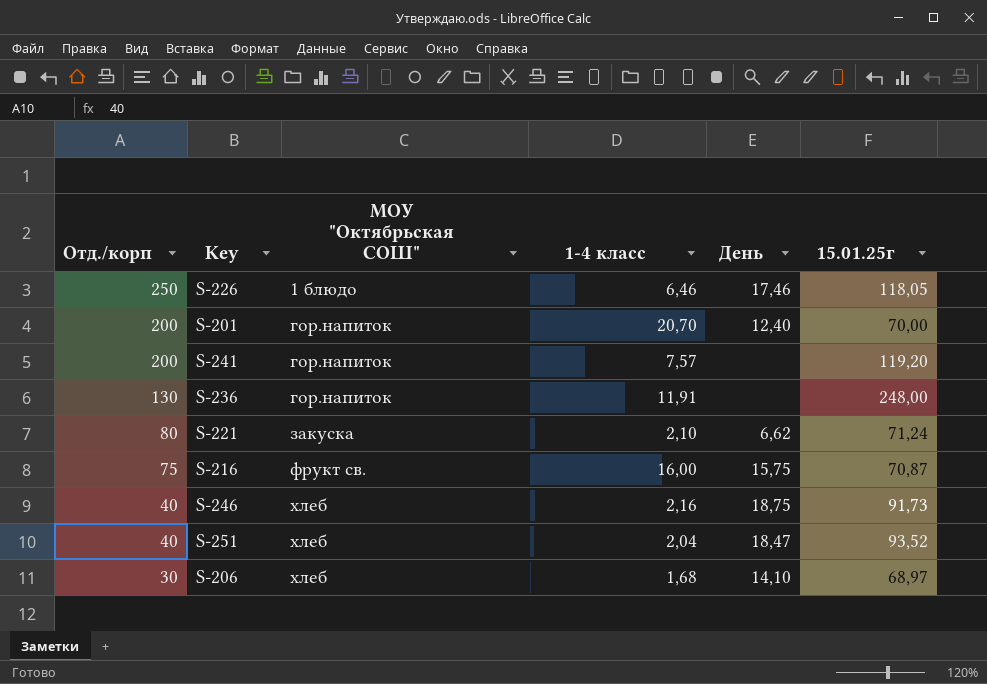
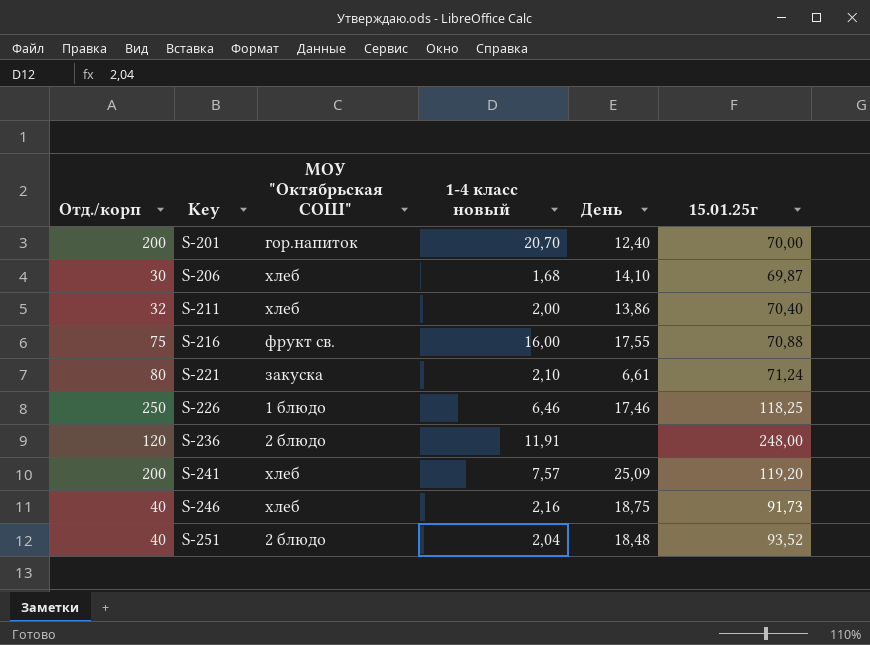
row order: Отд./корп descending -> Key ascending
column name: 1-4 класс -> 1-4 класс новый
S-206 | 15.01.25г: 68,97 -> 69,87
row S-211: none -> 32 | хлеб | 2,00 | 13,86 | 70,40
S-216 | День: 15,75 -> 17,55
S-216 | 15.01.25г: 70,87 -> 70,88
S-221 | День: 6,62 -> 6,61
S-226 | 15.01.25г: 118,05 -> 118,25
S-236 | Отд./корп: 130 -> 120
S-236 | МОУ "Октябрьская СОШ": гор.напиток -> 2 блюдо
S-241 | МОУ "Октябрьская СОШ": гор.напиток -> хлеб
S-241 | День: none -> 25,09
S-251 | МОУ "Октябрьская СОШ": хлеб -> 2 блюдо
S-251 | День: 18,47 -> 18,48

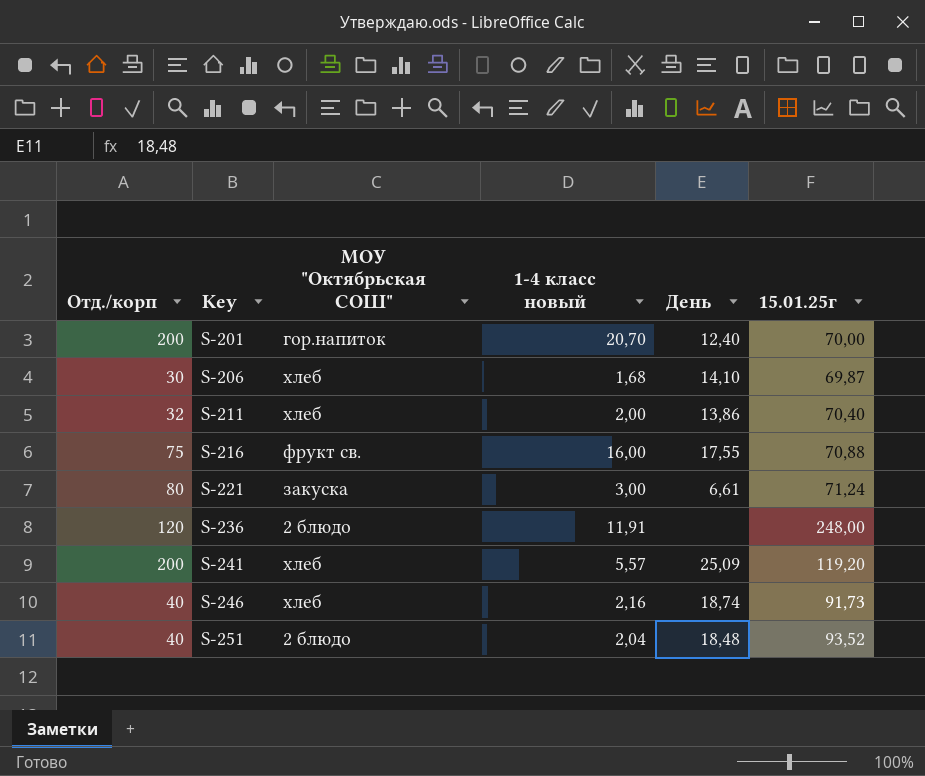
row S-226: 250 | 1 блюдо | 6,46 | 17,46 | 118,25 -> none
S-221 | 1-4 класс новый: 2,10 -> 3,00
S-241 | 1-4 класс новый: 7,57 -> 5,57
S-246 | День: 18,75 -> 18,74

